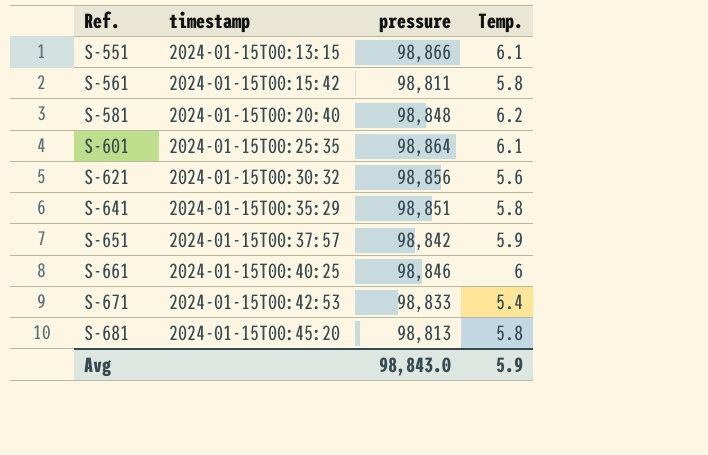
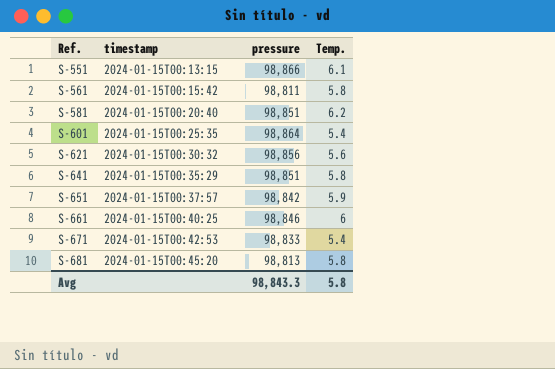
S-581 | pressure: 98,848 -> 98,851
S-601 | Temp.: 6.1 -> 5.4
Avg | pressure: 98,843.0 -> 98,843.3
Avg | Temp.: 5.9 -> 5.8

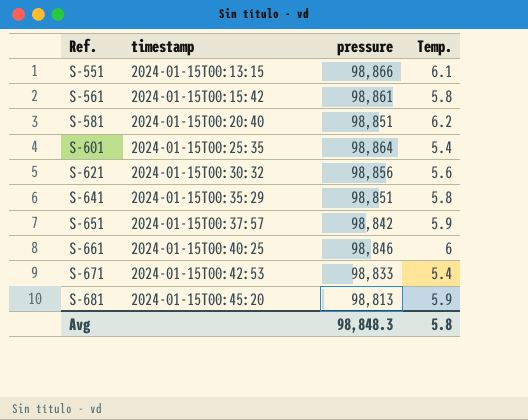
S-561 | pressure: 98,811 -> 98,861
S-681 | Temp.: 5.8 -> 5.9
Avg | pressure: 98,843.3 -> 98,848.3

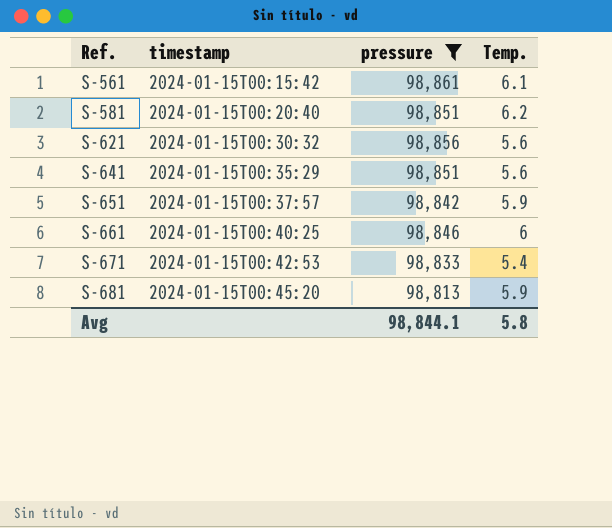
filter: none -> pressure <= 98,861
S-561 | Temp.: 5.8 -> 6.1
S-641 | Temp.: 5.8 -> 5.6
Avg | pressure: 98,848.3 -> 98,844.1

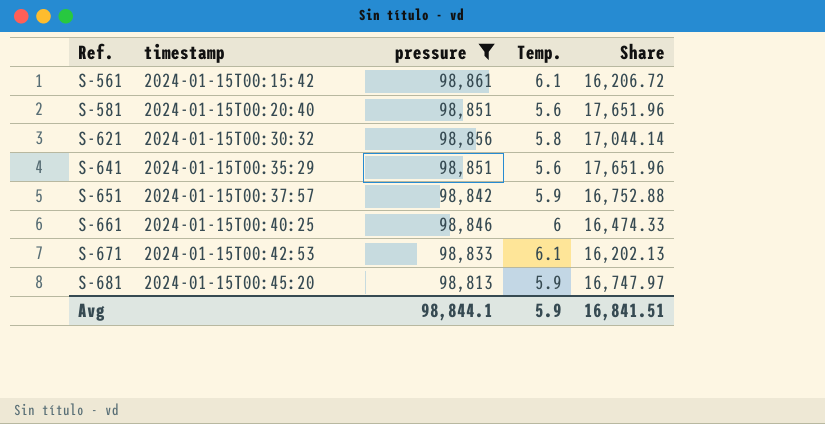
column Share | formula: none -> [pressure] / [Temp.]
S-581 | Temp.: 6.2 -> 5.6
S-621 | Temp.: 5.6 -> 5.8
S-671 | Temp.: 5.4 -> 6.1
Avg | Temp.: 5.8 -> 5.9

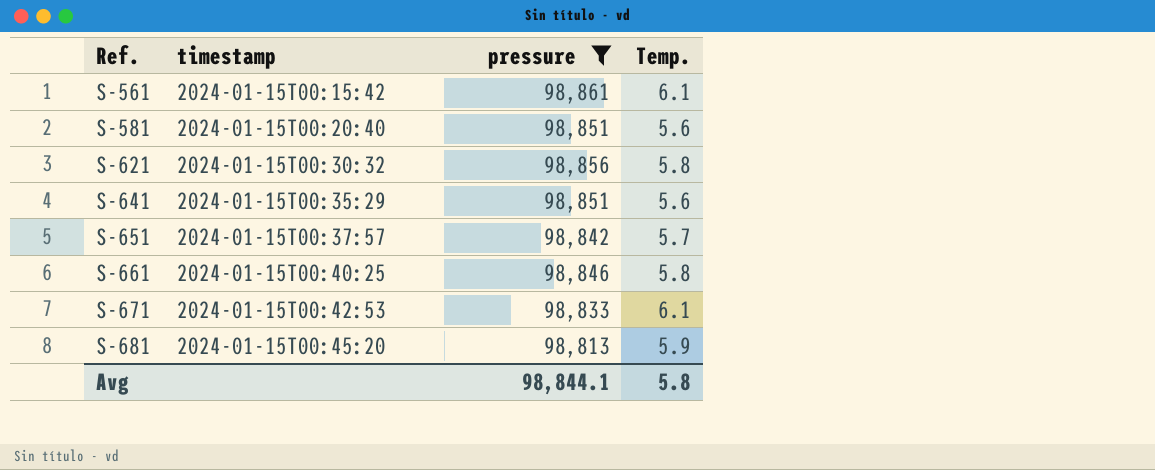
column Share | formula: [pressure] / [Temp.] -> none
S-651 | Temp.: 5.9 -> 5.7
S-661 | Temp.: 6 -> 5.8
Avg | Temp.: 5.9 -> 5.8

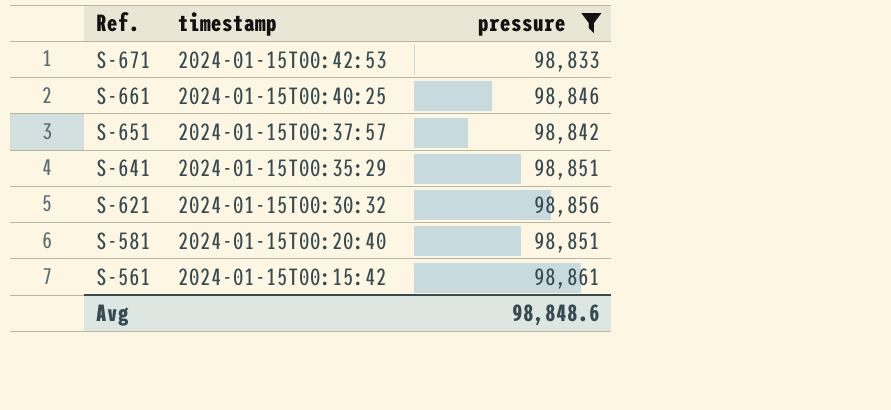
row order: Ref. ascending -> Ref. descending
column Temp. | position: 4 -> none
row S-681: 2024-01-15T00:45:20 | 98,813 | 5.9 -> none
Avg | pressure: 98,844.1 -> 98,848.6

